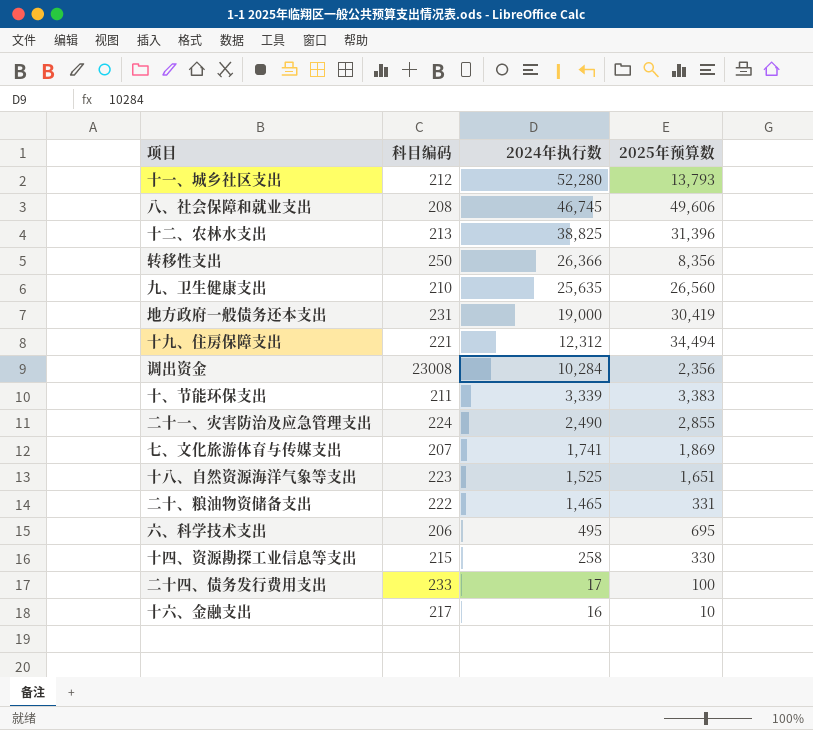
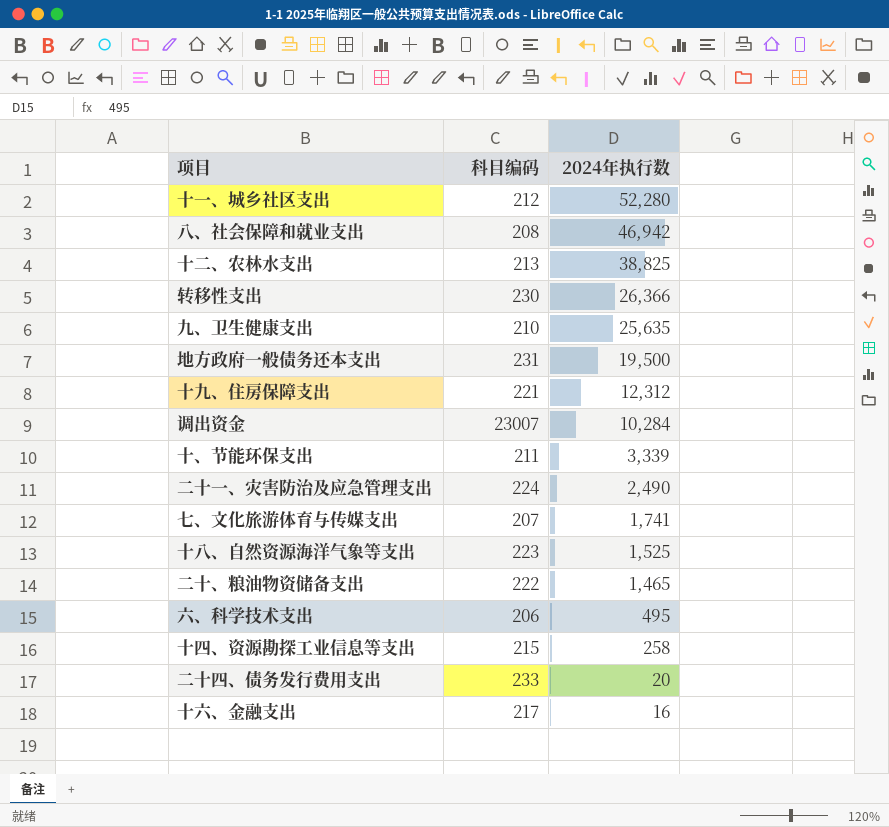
column 2025年预算数 | position: 4 -> none
八、社会保障和就业支出 | 2024年执行数: 46,745 -> 46,942
转移性支出 | 科目编码: 250 -> 230
地方政府一般债务还本支出 | 2024年执行数: 19,000 -> 19,500
调出资金 | 科目编码: 23008 -> 23007
二十四、债务发行费用支出 | 2024年执行数: 17 -> 20

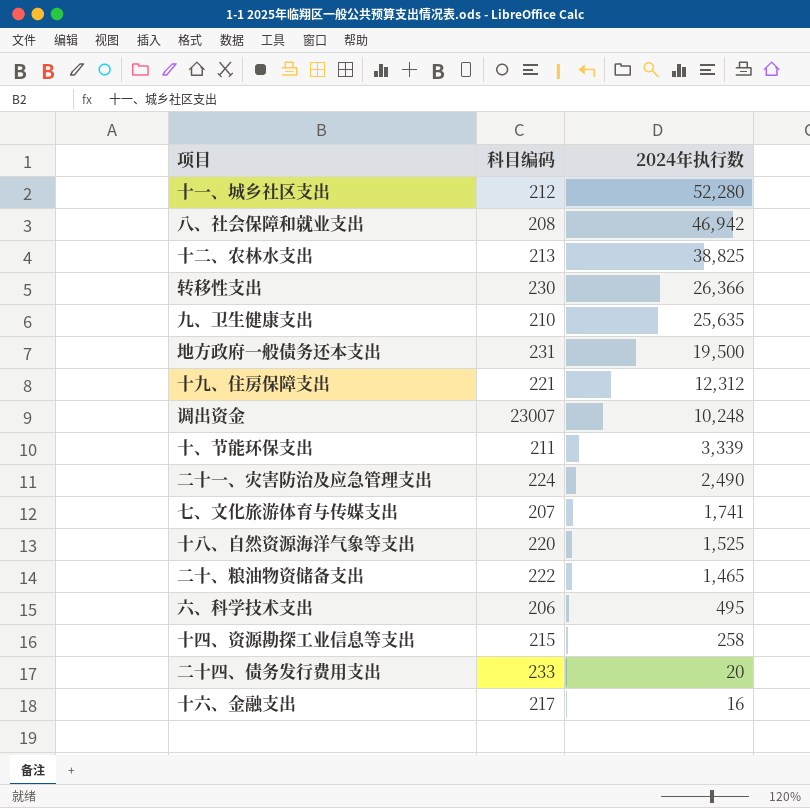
调出资金 | 2024年执行数: 10,284 -> 10,248
十八、自然资源海洋气象等支出 | 科目编码: 223 -> 220

